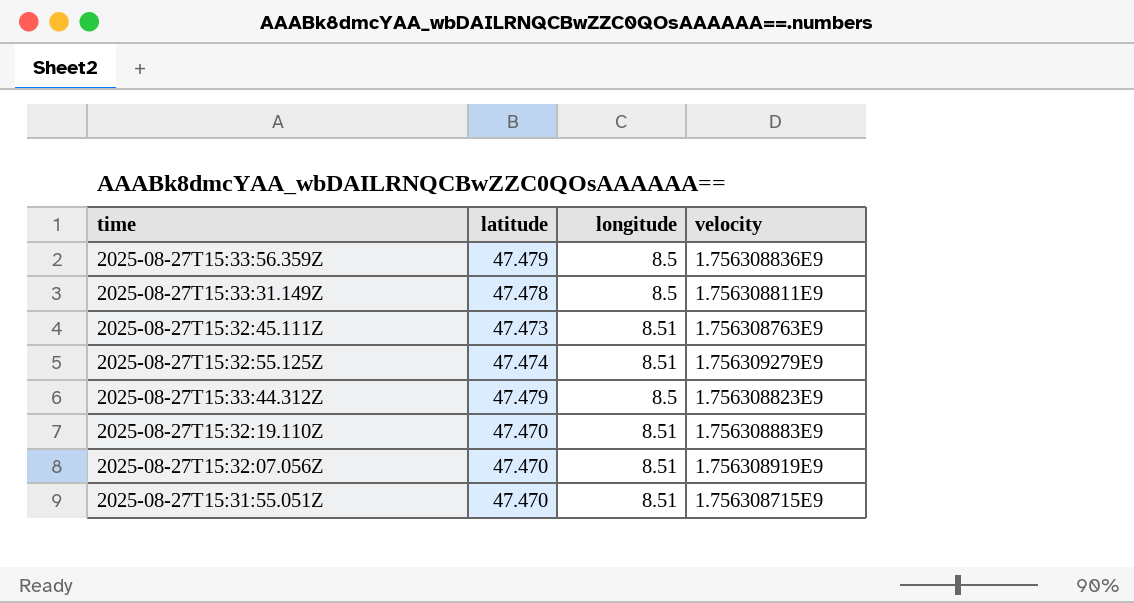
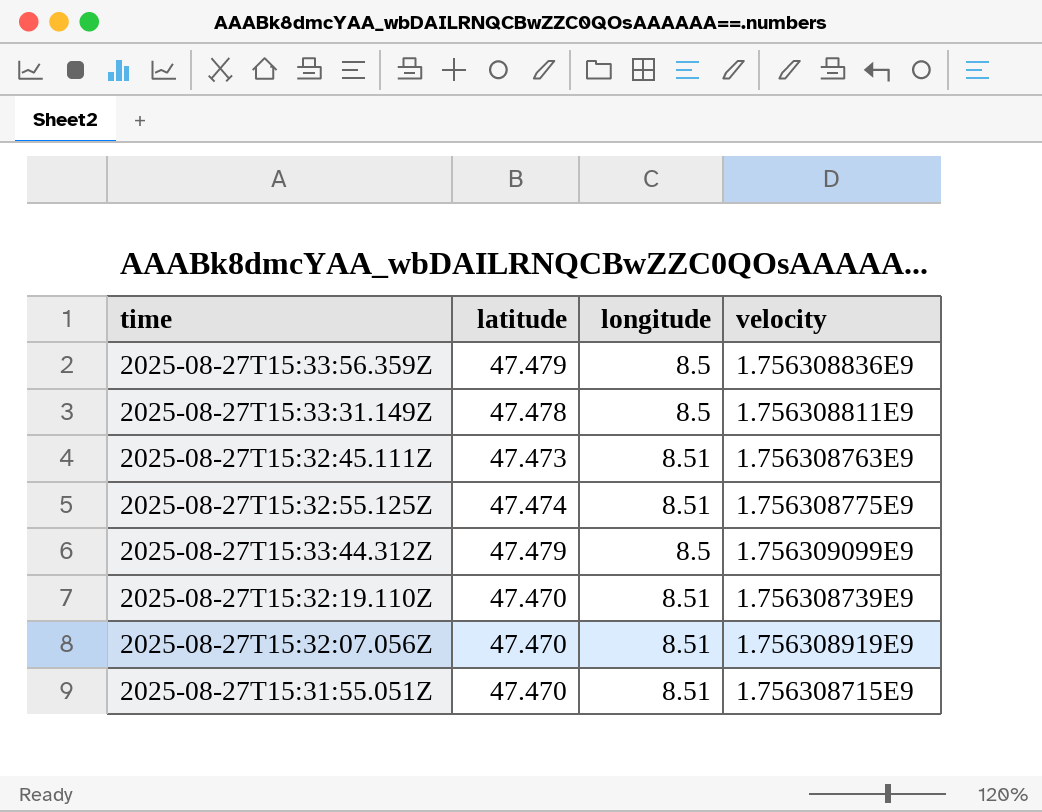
2025-08-27T15:32:55.125Z | velocity: 1.756309279E9 -> 1.756308775E9
2025-08-27T15:33:44.312Z | velocity: 1.756308823E9 -> 1.756309099E9
2025-08-27T15:32:19.110Z | velocity: 1.756308883E9 -> 1.756308739E9

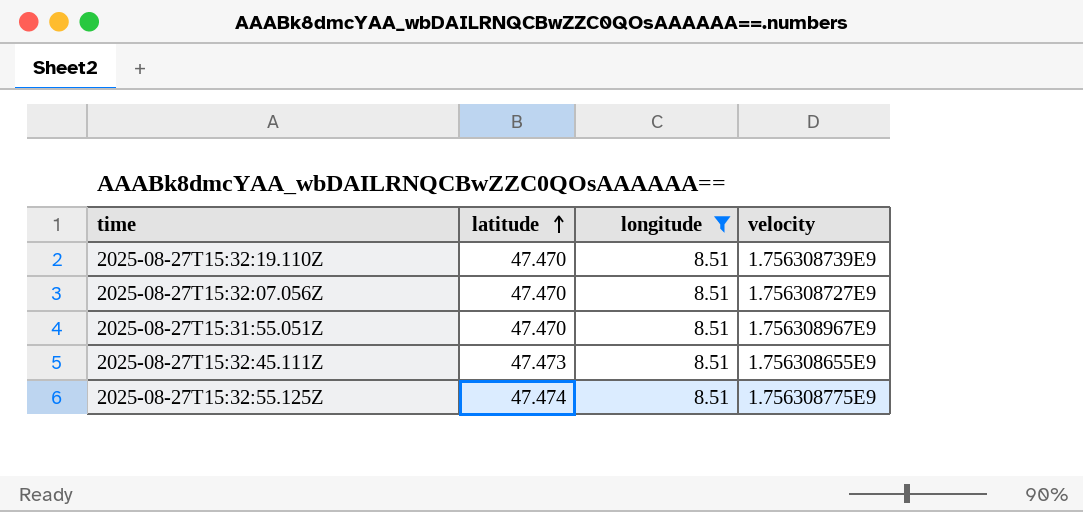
filter: none -> longitude = 8.51
row order: none -> latitude ascending
2025-08-27T15:32:07.056Z | velocity: 1.756308919E9 -> 1.756308727E9
2025-08-27T15:31:55.051Z | velocity: 1.756308715E9 -> 1.756308967E9
2025-08-27T15:32:45.111Z | velocity: 1.756308763E9 -> 1.756308655E9

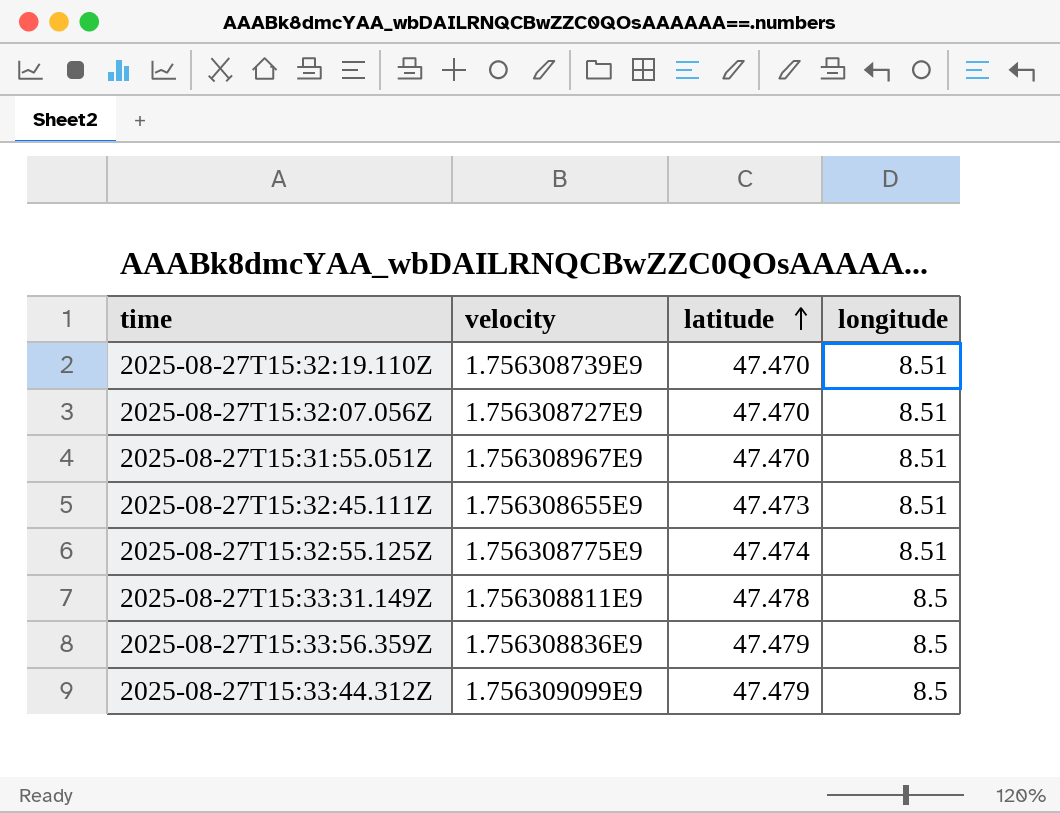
filter: longitude = 8.51 -> none
column velocity | position: 4 -> 2

